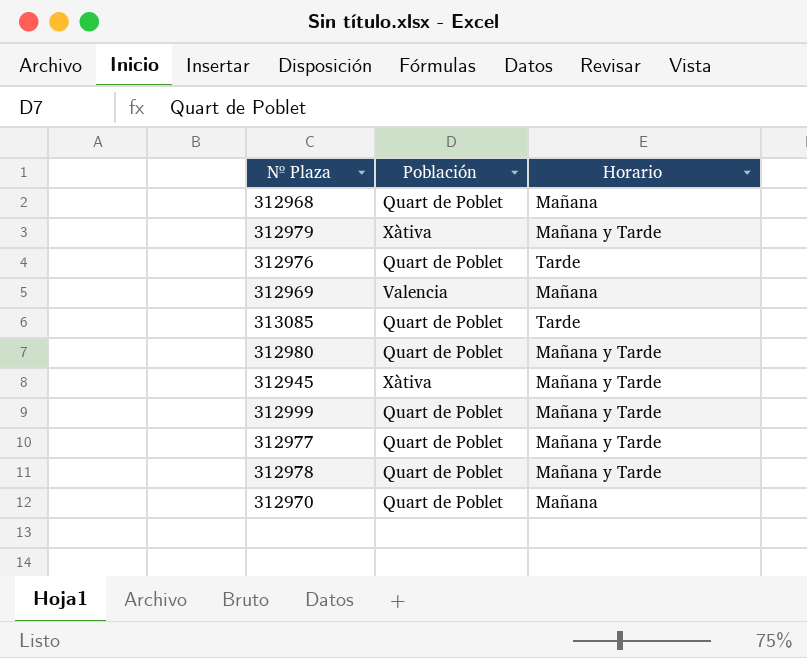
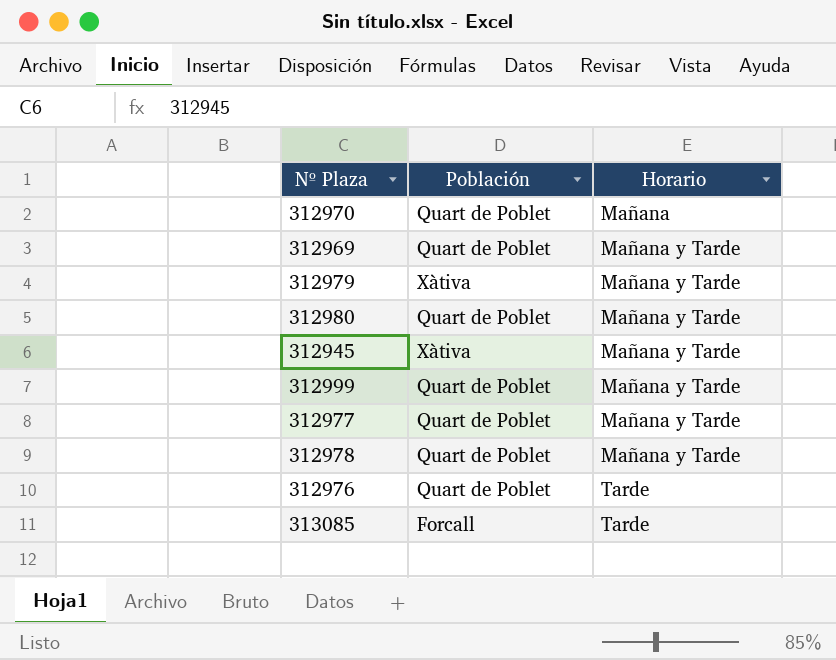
row order: none -> Horario ascending
row 312968: Quart de Poblet | Mañana -> none
312969 | Población: Valencia -> Quart de Poblet
312969 | Horario: Mañana -> Mañana y Tarde
313085 | Población: Quart de Poblet -> Forcall

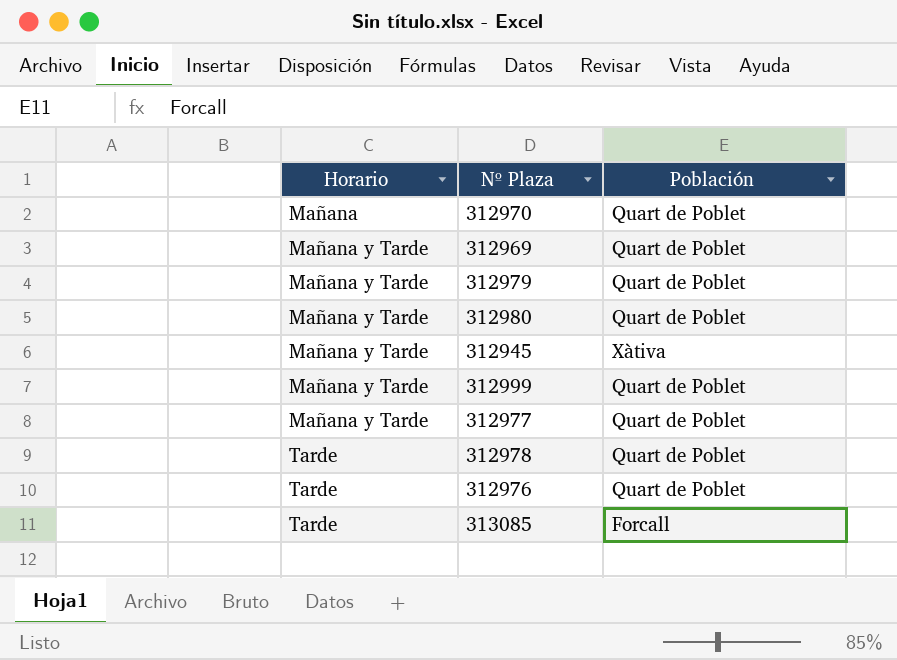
column Horario | position: 3 -> 1
312979 | Población: Xàtiva -> Quart de Poblet
312978 | Horario: Mañana y Tarde -> Tarde

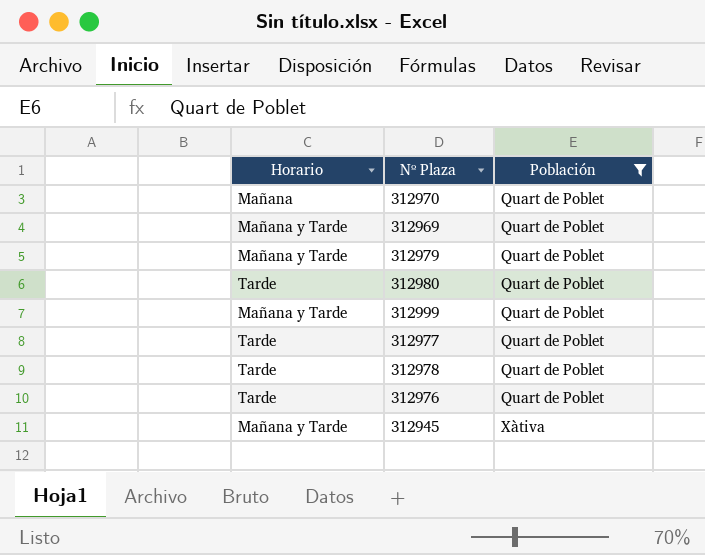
filter: none -> Población != Forcall
row order: Horario ascending -> Población ascending
312980 | Horario: Mañana y Tarde -> Tarde
312977 | Horario: Mañana y Tarde -> Tarde

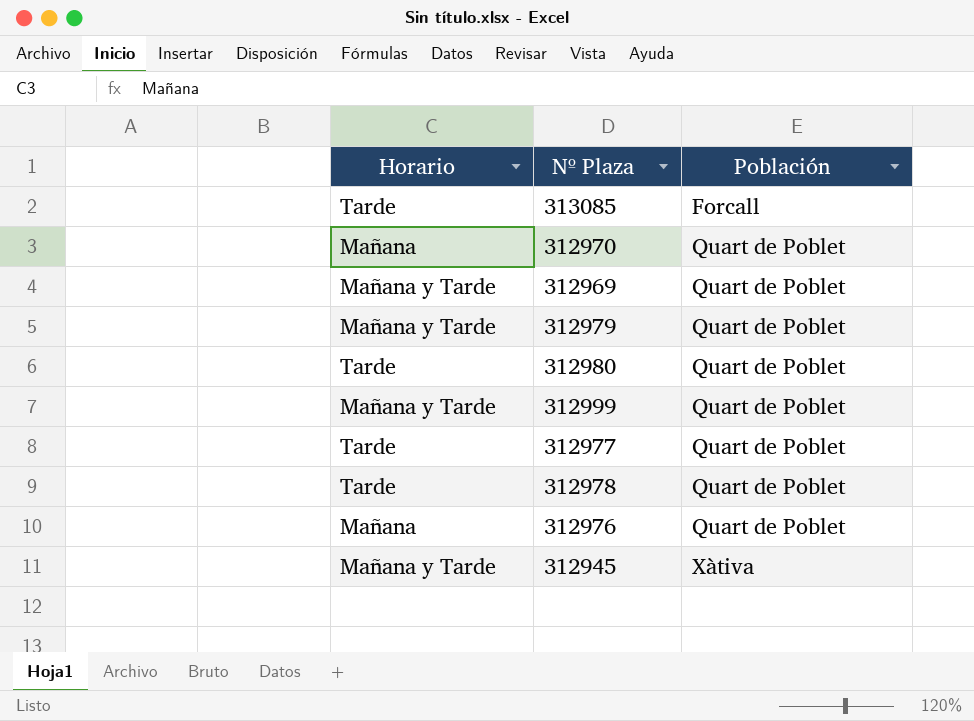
filter: Población != Forcall -> none
312976 | Horario: Tarde -> Mañana

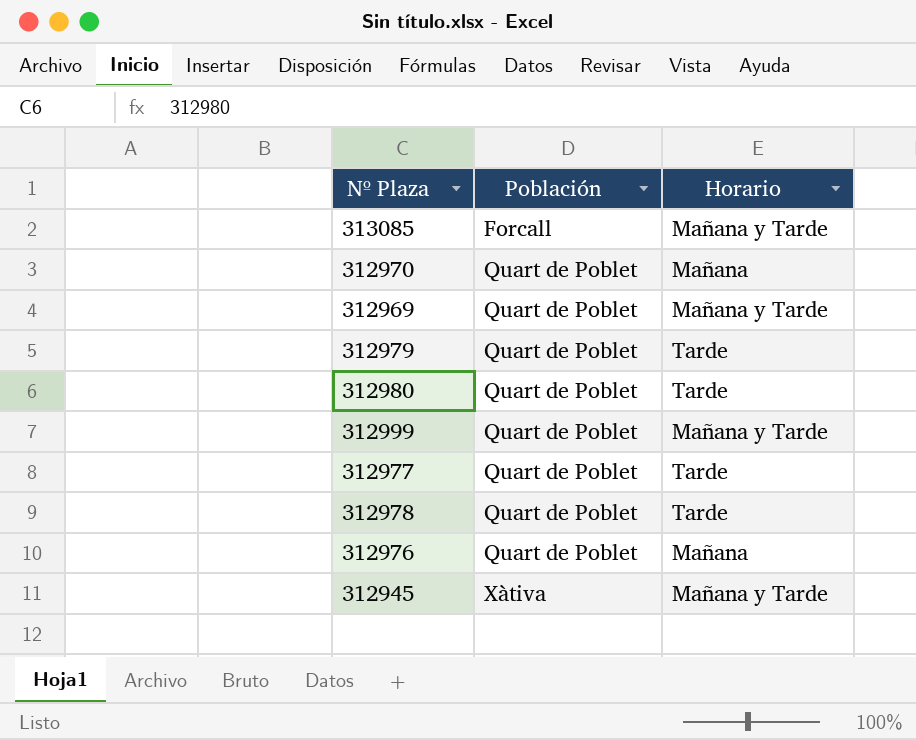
column Horario | position: 1 -> 3
313085 | Horario: Tarde -> Mañana y Tarde
312979 | Horario: Mañana y Tarde -> Tarde

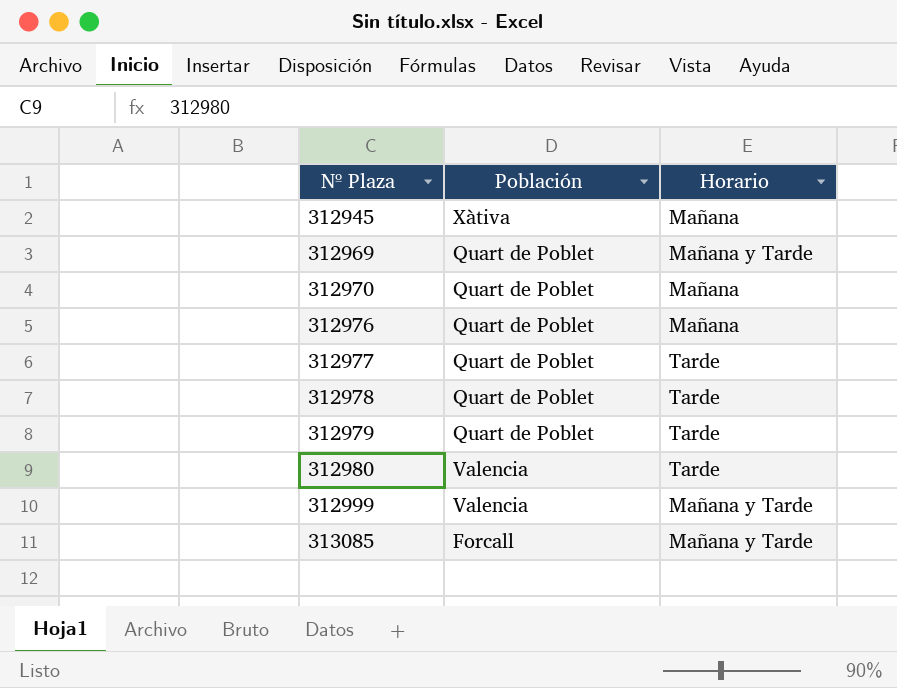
row order: Población ascending -> Nº Plaza ascending
312945 | Horario: Mañana y Tarde -> Mañana
312980 | Población: Quart de Poblet -> Valencia
312999 | Población: Quart de Poblet -> Valencia

